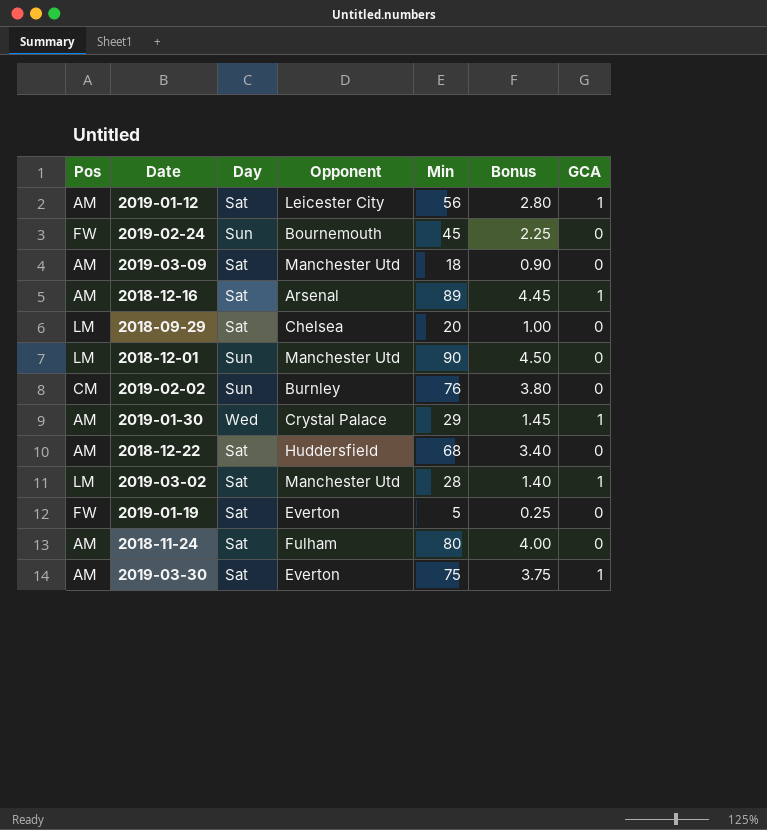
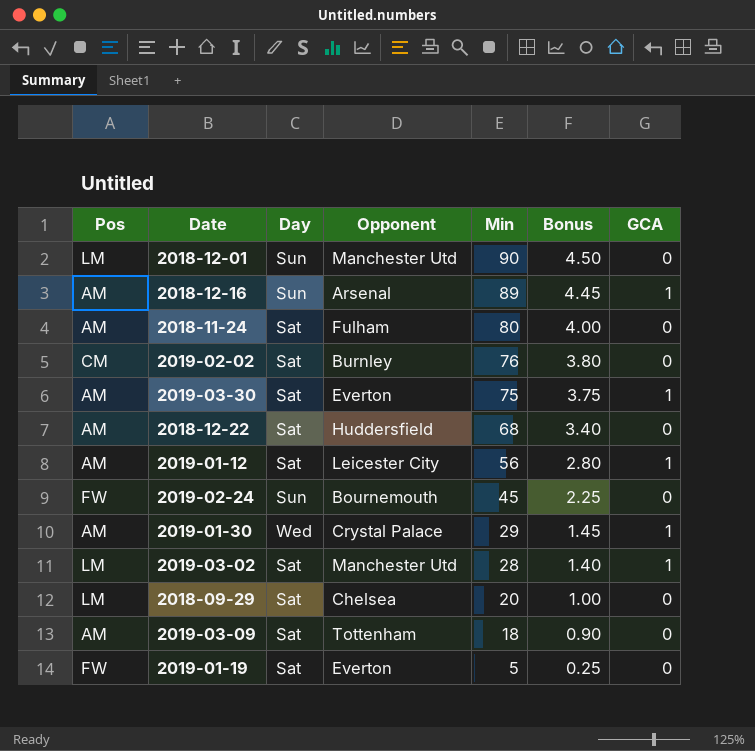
row order: none -> Min descending
2018-12-16 | Day: Sat -> Sun
2019-02-02 | Day: Sun -> Sat
2019-03-09 | Opponent: Manchester Utd -> Tottenham

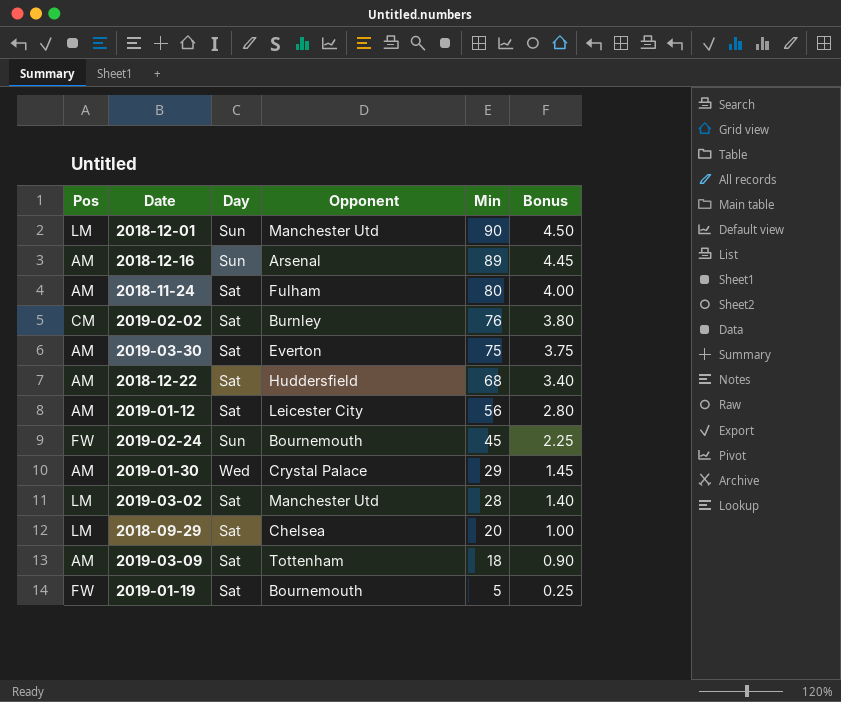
column GCA | position: 7 -> none
2019-01-19 | Opponent: Everton -> Bournemouth

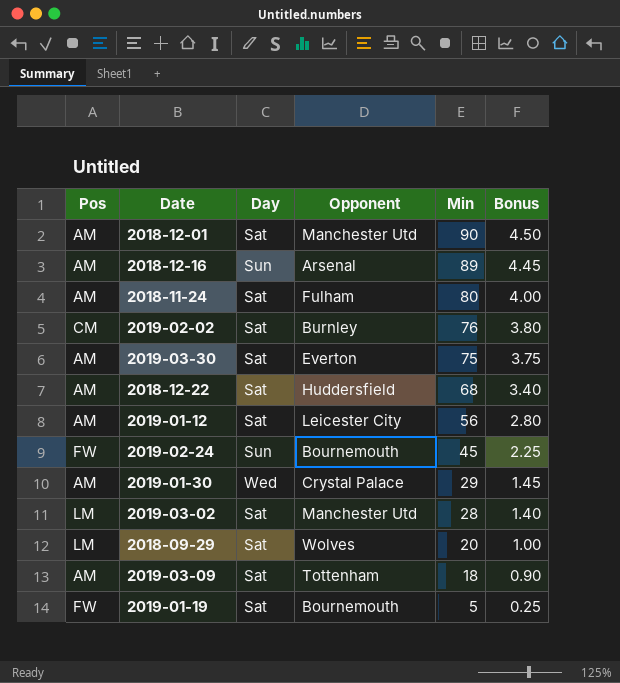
2018-12-01 | Pos: LM -> AM
2018-12-01 | Day: Sun -> Sat
2018-09-29 | Opponent: Chelsea -> Wolves

